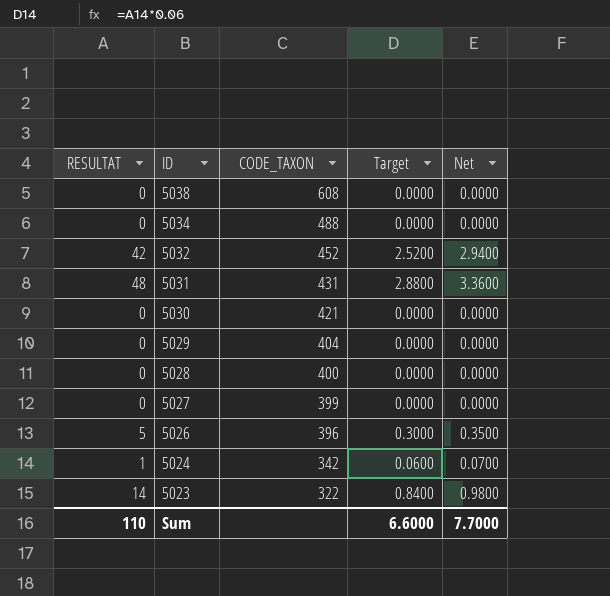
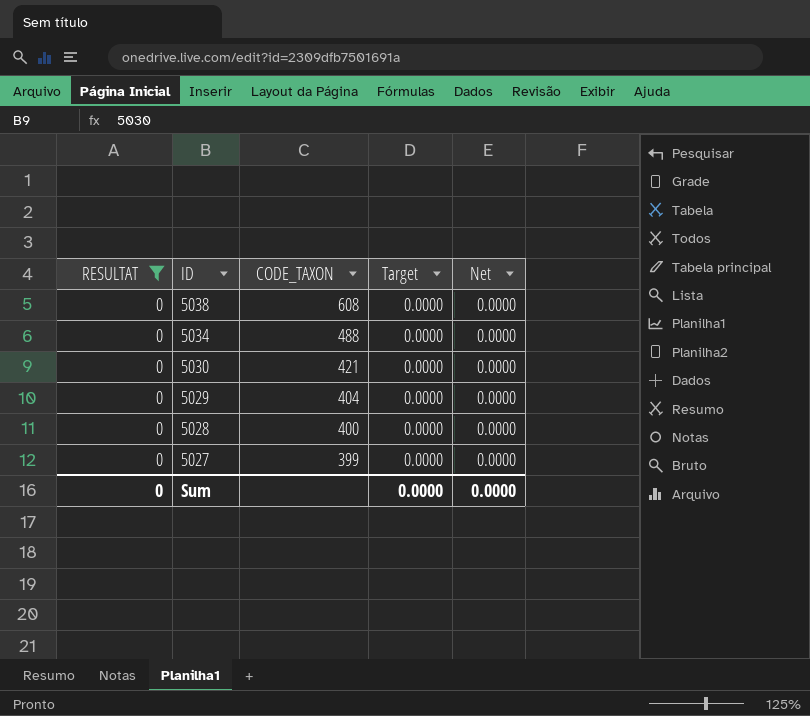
filter: none -> RESULTAT = 0
Sum | RESULTAT: 110 -> 0
Sum | Target: 6.6000 -> 0.0000
Sum | Net: 7.7000 -> 0.0000

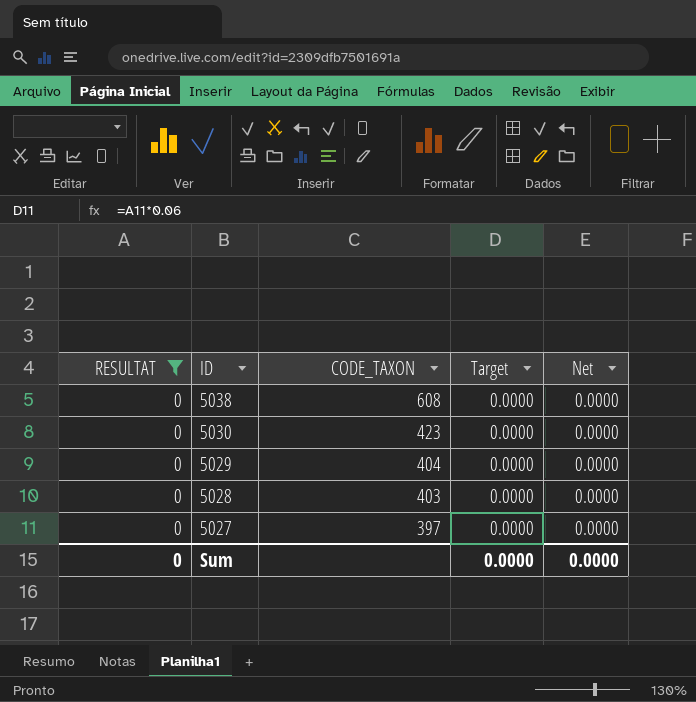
row 5034: 0 | 488 | 0.0000 | 0.0000 -> none
5030 | CODE_TAXON: 421 -> 423
5028 | CODE_TAXON: 400 -> 403
5027 | CODE_TAXON: 399 -> 397

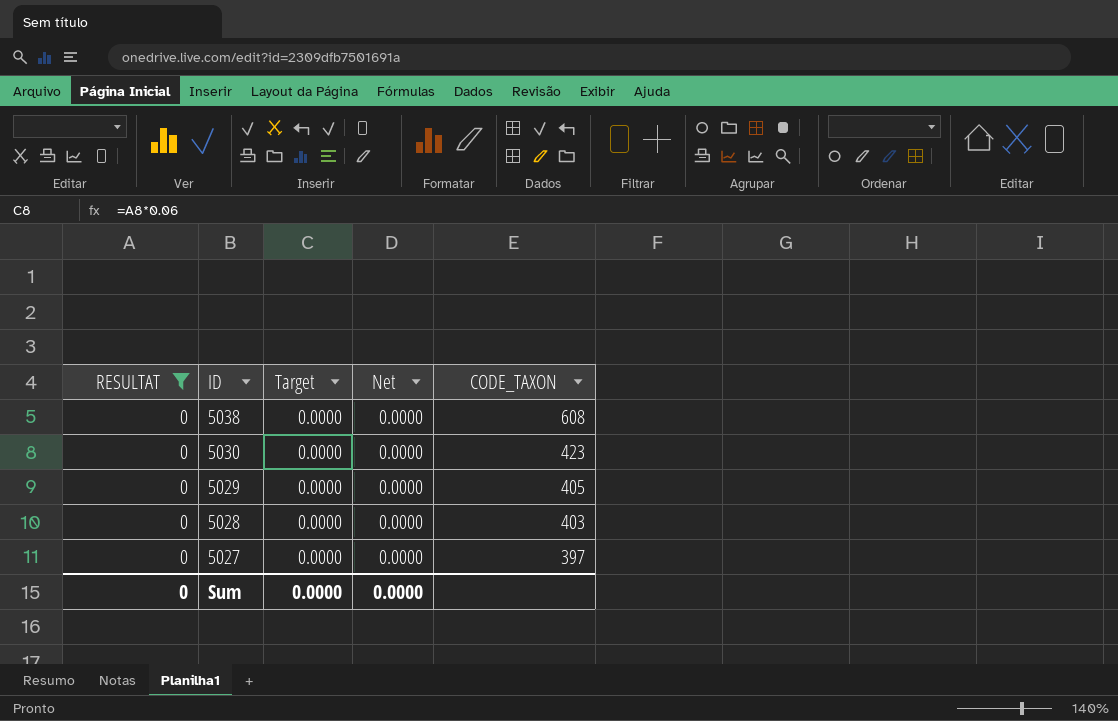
column CODE_TAXON | position: 3 -> 5
5029 | CODE_TAXON: 404 -> 405

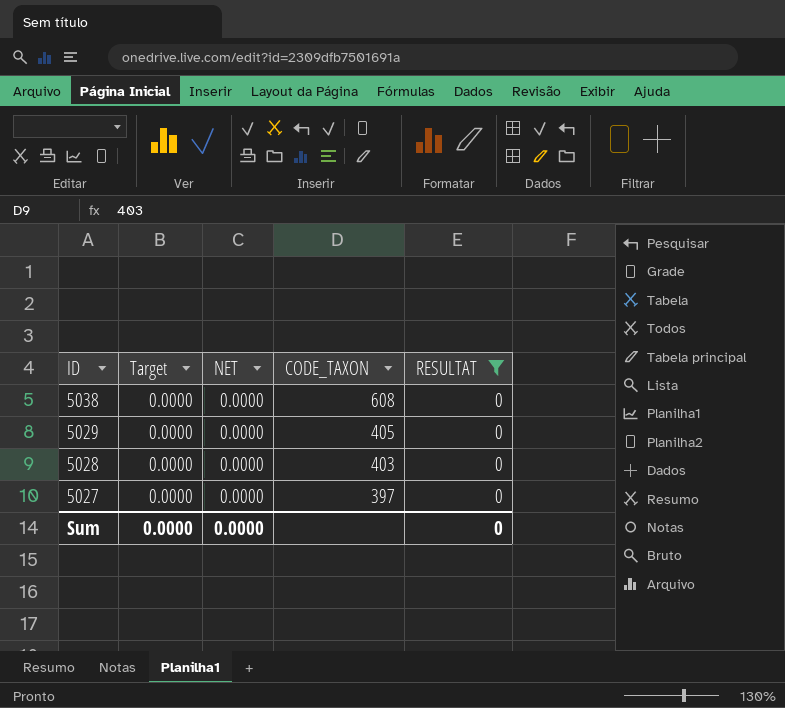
column name: Net -> NET
column RESULTAT | position: 1 -> 5
row 5030: 0 | 0.0000 | 0.0000 | 423 -> none

